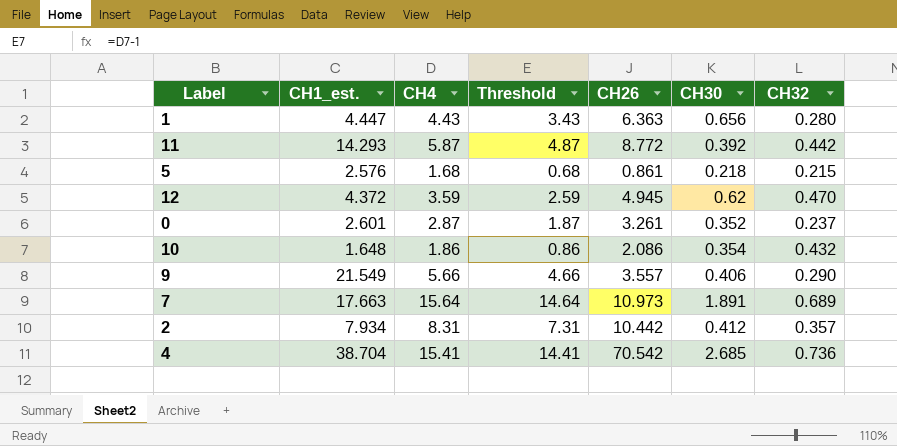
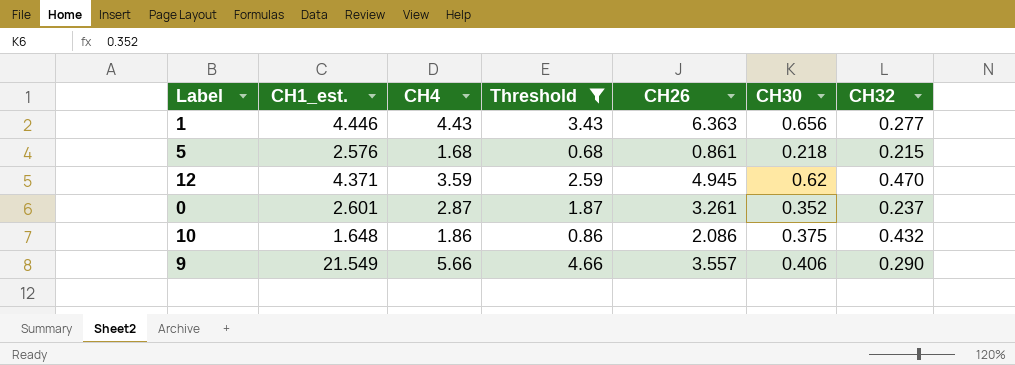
filter: none -> Threshold <= 4.66
1 | CH1_est.: 4.447 -> 4.446
1 | CH32: 0.280 -> 0.277
12 | CH1_est.: 4.372 -> 4.371
10 | CH30: 0.354 -> 0.375

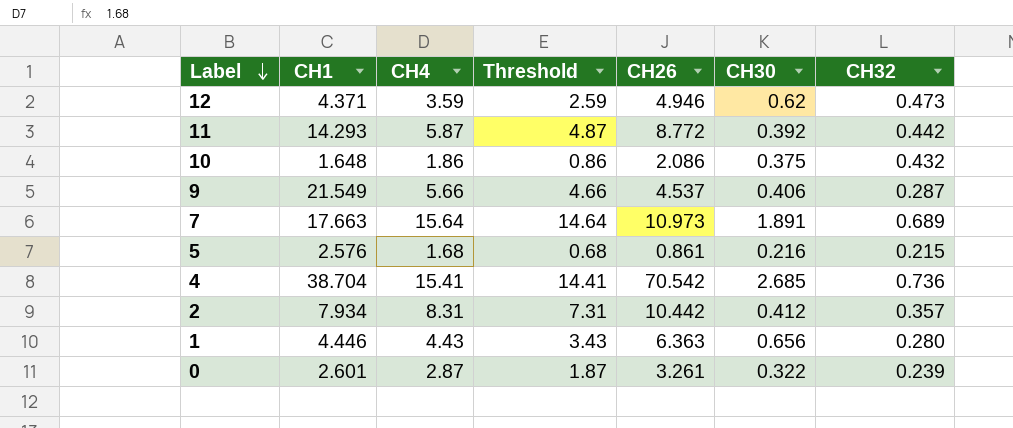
filter: Threshold <= 4.66 -> none
row order: none -> Label descending
column name: CH1_est. -> CH1
12 | CH26: 4.945 -> 4.946
12 | CH32: 0.470 -> 0.473
9 | CH26: 3.557 -> 4.537
9 | CH32: 0.290 -> 0.287
5 | CH30: 0.218 -> 0.216
1 | CH32: 0.277 -> 0.280
0 | CH30: 0.352 -> 0.322
0 | CH32: 0.237 -> 0.239

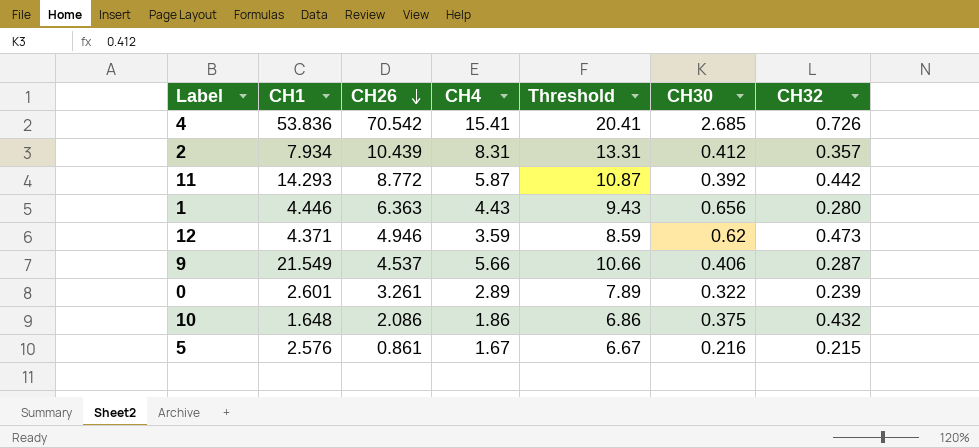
row order: Label descending -> CH26 descending
column CH26 | position: 5 -> 3
column Threshold | formula: [CH4] - 1 -> [CH4] + 5
row 7: 17.663 | 15.64 | 14.64 | 10.973 | 1.891 | 0.689 -> none
4 | CH1: 38.704 -> 53.836
4 | CH32: 0.736 -> 0.726
2 | CH26: 10.442 -> 10.439
0 | CH4: 2.87 -> 2.89
5 | CH4: 1.68 -> 1.67

